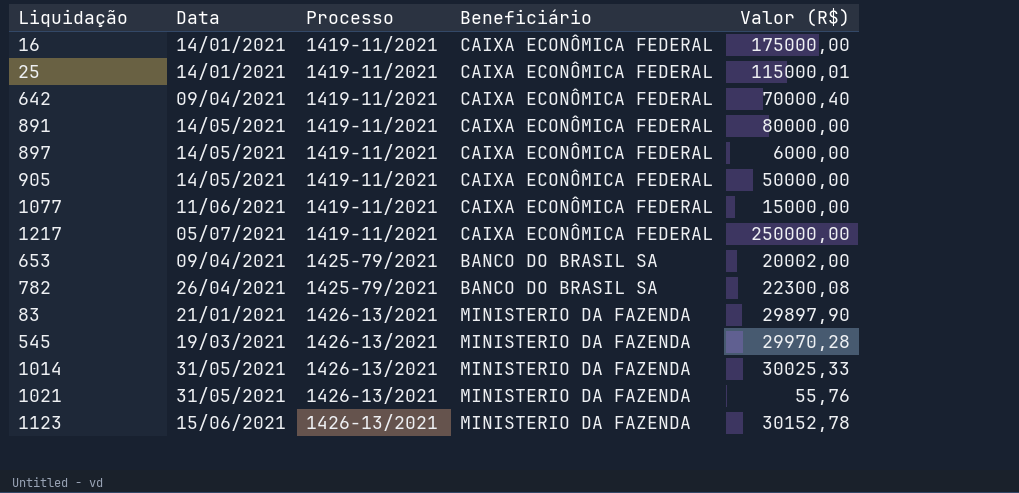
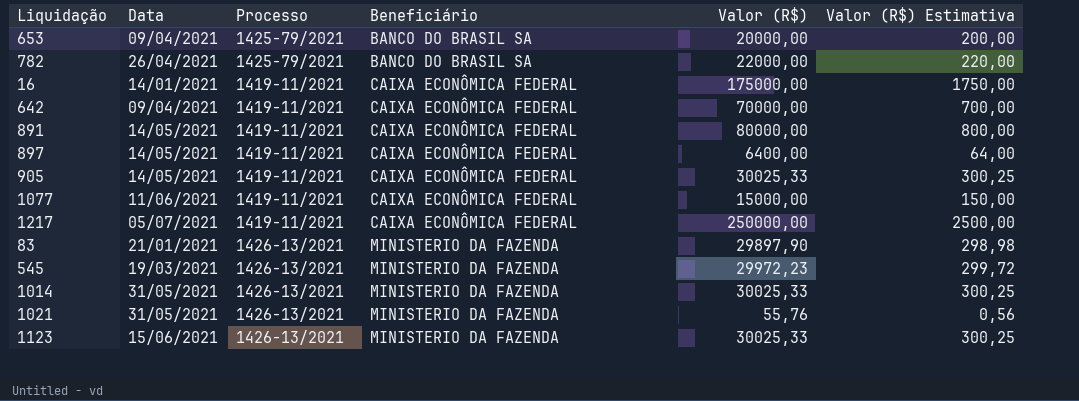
row order: Processo ascending -> Beneficiário ascending
column Valor (R$) Estimativa | formula: none -> [Valor (R$)] * 0,01
row 25: 14/01/2021 | 1419-11/2021 | CAIXA ECONÔMICA FEDERAL | 115000,01 -> none
653 | Valor (R$): 20002,00 -> 20000,00
782 | Valor (R$): 22300,08 -> 22000,00
642 | Valor (R$): 70000,40 -> 70000,00
897 | Valor (R$): 6000,00 -> 6400,00
905 | Valor (R$): 50000,00 -> 30025,33
545 | Valor (R$): 29970,28 -> 29972,23
1123 | Valor (R$): 30152,78 -> 30025,33

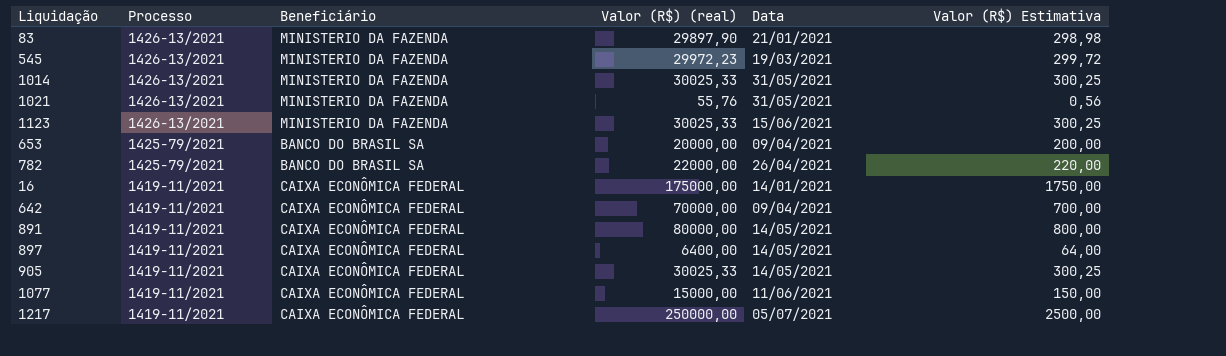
row order: Beneficiário ascending -> Processo descending
column name: Valor (R$) -> Valor (R$) (real)
column Data | position: 2 -> 5

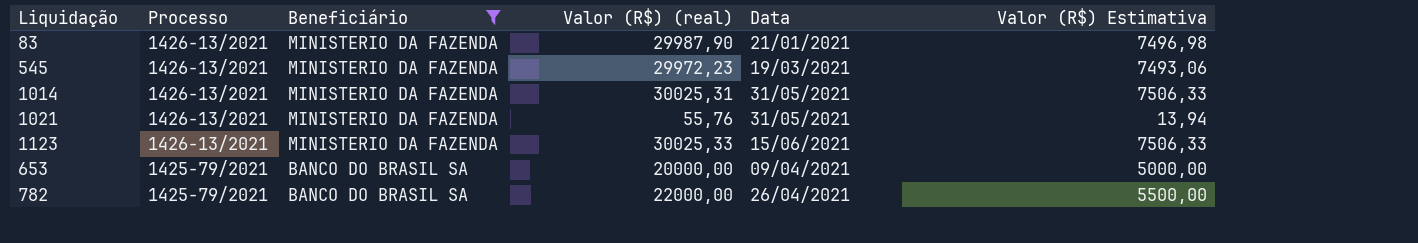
filter: none -> Beneficiário != CAIXA ECONÔMICA FEDERAL
column Valor (R$) Estimativa | formula: [Valor (R$) (real)] * 0,01 -> [Valor (R$) (real)] * 0,25
83 | Valor (R$) (real): 29897,90 -> 29987,90
1014 | Valor (R$) (real): 30025,33 -> 30025,31

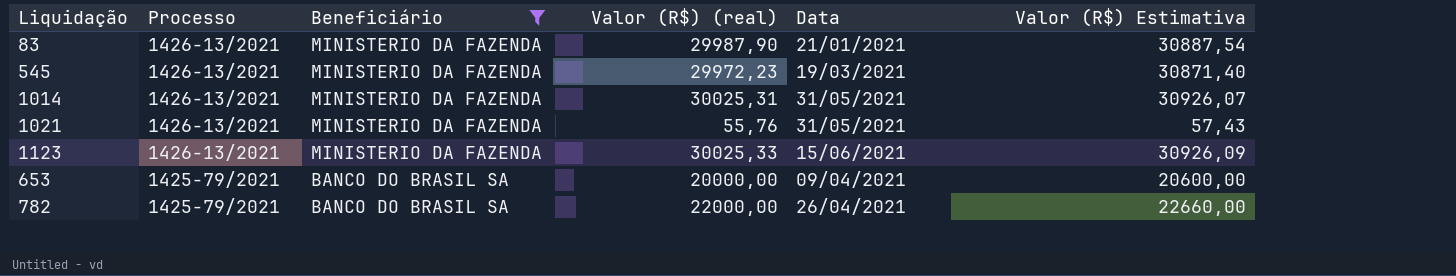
column Valor (R$) Estimativa | formula: [Valor (R$) (real)] * 0,25 -> [Valor (R$) (real)] * 1,03

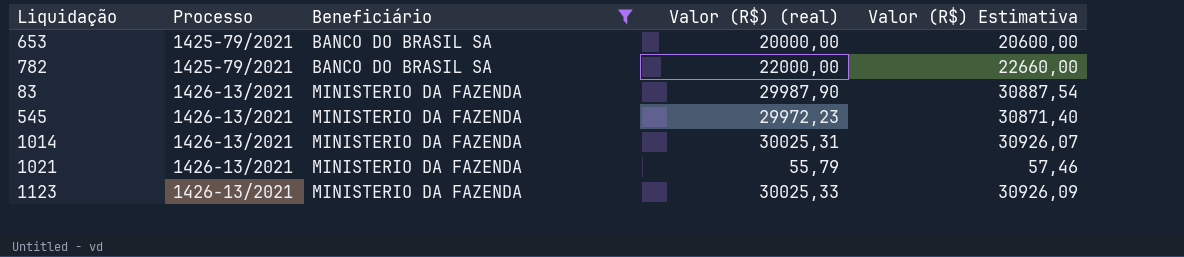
row order: Processo descending -> Processo ascending
column Data | position: 5 -> none
1021 | Valor (R$) (real): 55,76 -> 55,79
1021 | Valor (R$) Estimativa: 57,43 -> 57,46

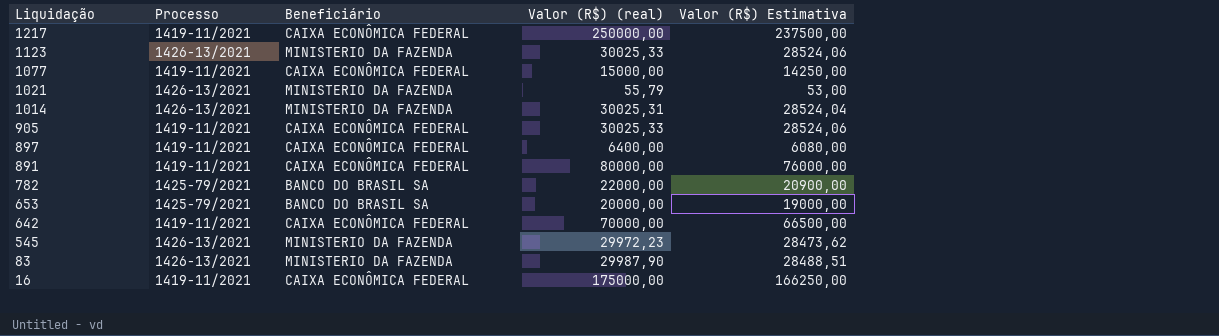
filter: Beneficiário != CAIXA ECONÔMICA FEDERAL -> none
row order: Processo ascending -> Liquidação descending
column Valor (R$) Estimativa | formula: [Valor (R$) (real)] * 1,03 -> [Valor (R$) (real)] * 0,95

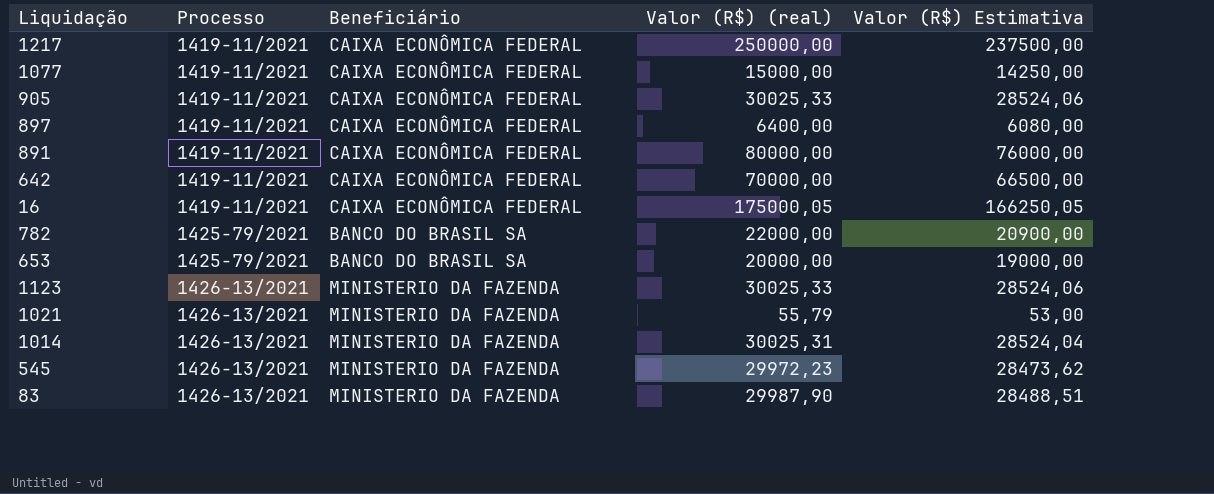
row order: Liquidação descending -> Processo ascending
16 | Valor (R$) (real): 175000,00 -> 175000,05
16 | Valor (R$) Estimativa: 166250,00 -> 166250,05

